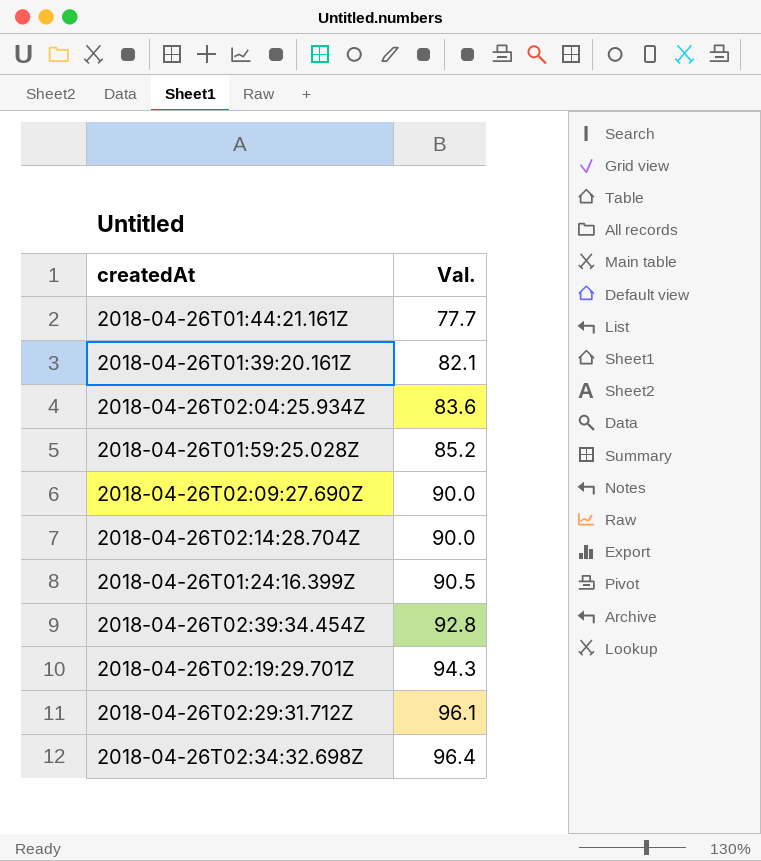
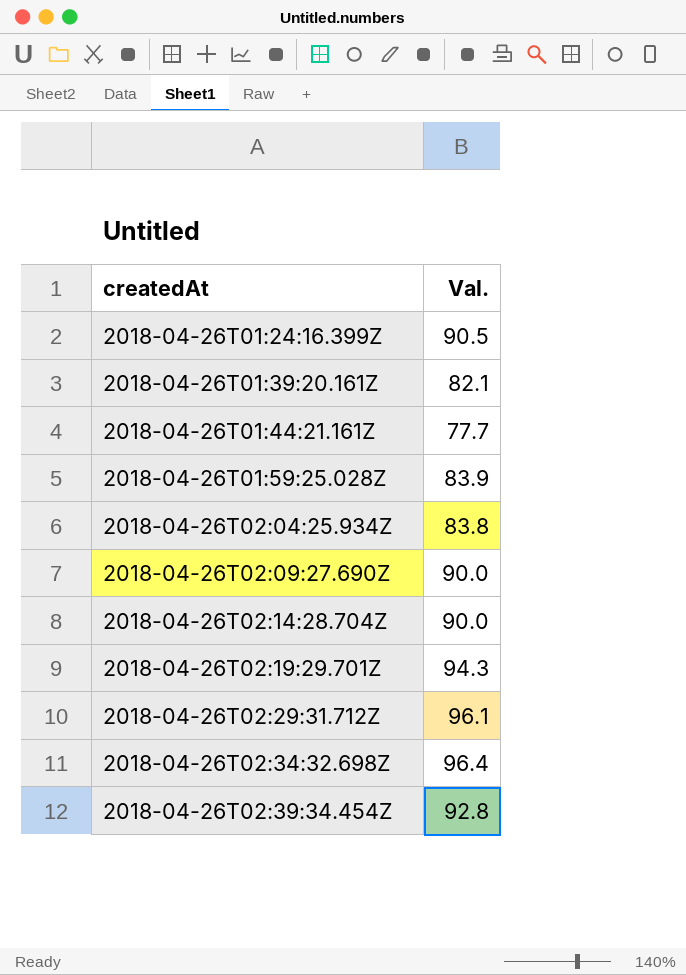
row order: Val. ascending -> createdAt ascending
2018-04-26T01:59:25.028Z | Val.: 85.2 -> 83.9
2018-04-26T02:04:25.934Z | Val.: 83.6 -> 83.8

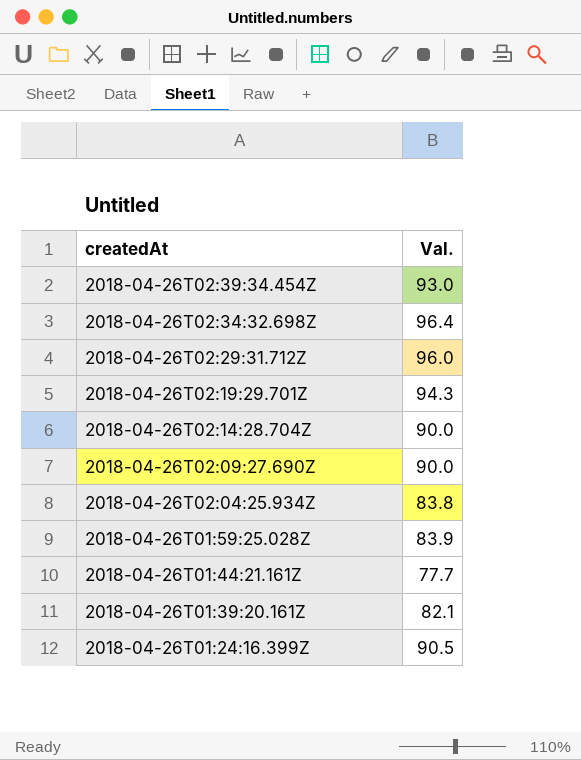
row order: createdAt ascending -> createdAt descending
2018-04-26T02:39:34.454Z | Val.: 92.8 -> 93.0
2018-04-26T02:29:31.712Z | Val.: 96.1 -> 96.0

